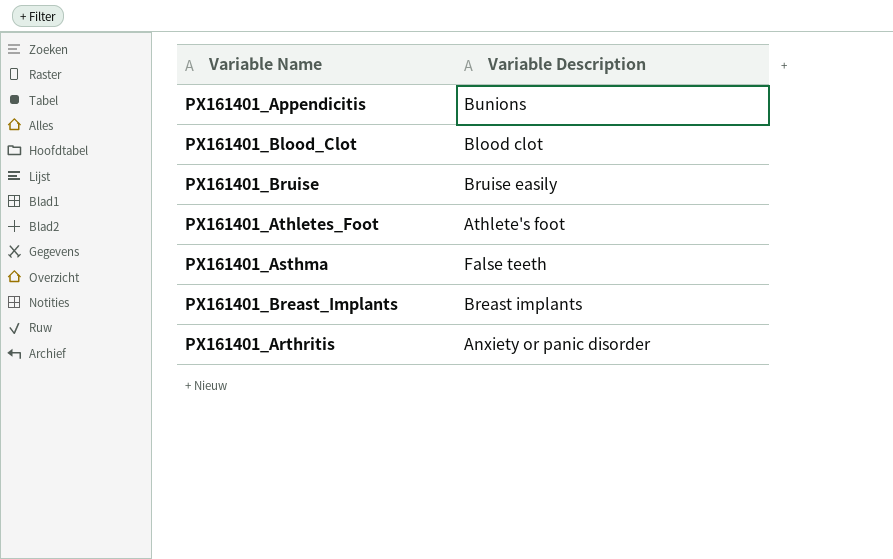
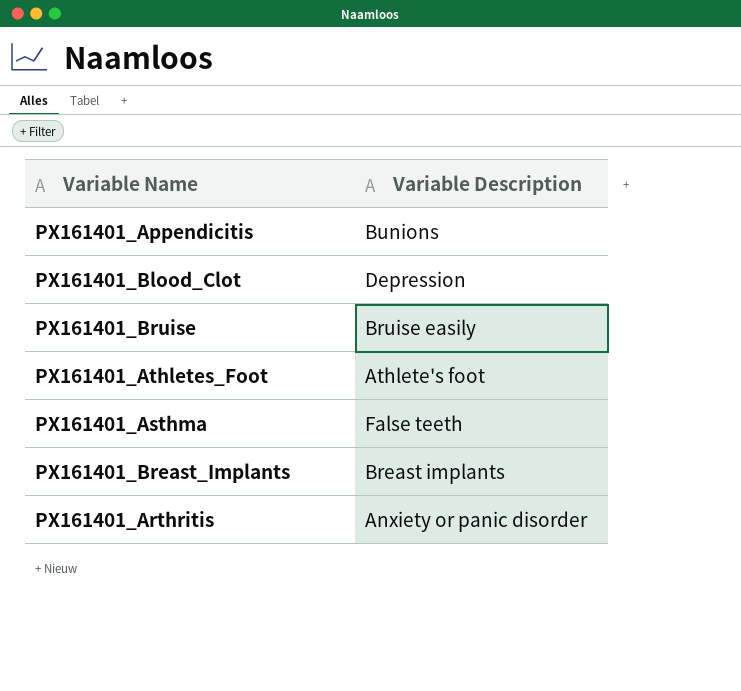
PX161401_Blood_Clot | Variable Description: Blood clot -> Depression

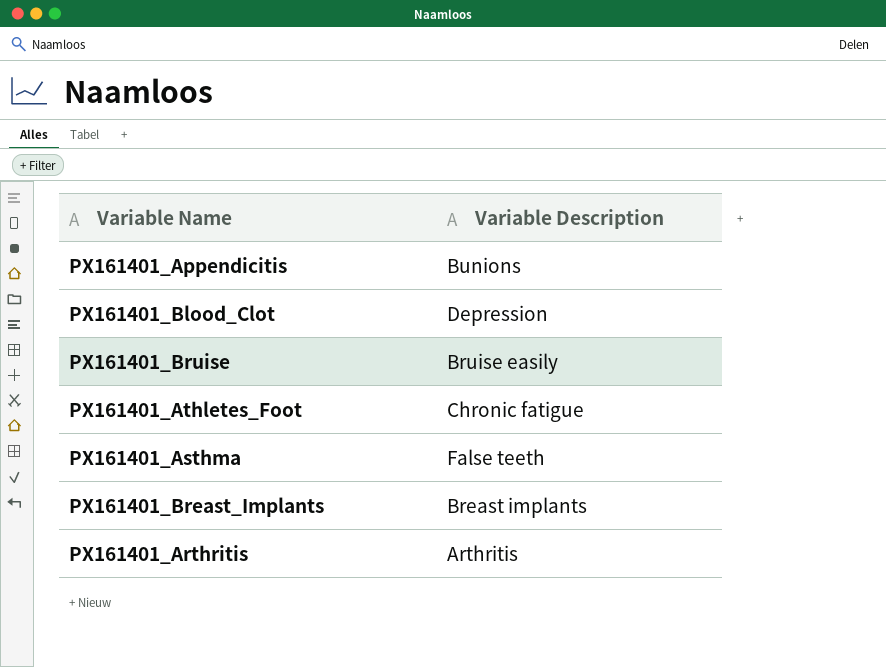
PX161401_Athletes_Foot | Variable Description: Athlete's foot -> Chronic fatigue
PX161401_Arthritis | Variable Description: Anxiety or panic disorder -> Arthritis

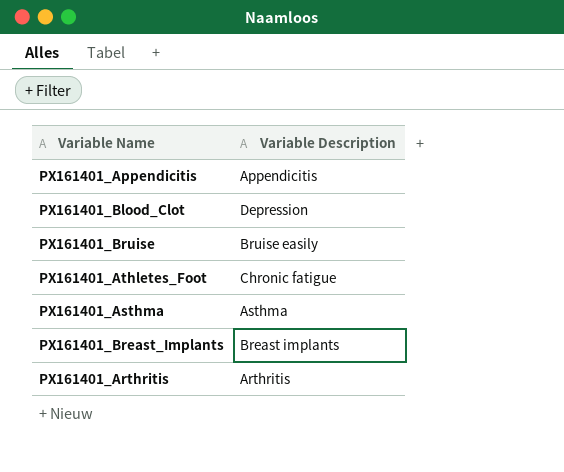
PX161401_Appendicitis | Variable Description: Bunions -> Appendicitis
PX161401_Asthma | Variable Description: False teeth -> Asthma

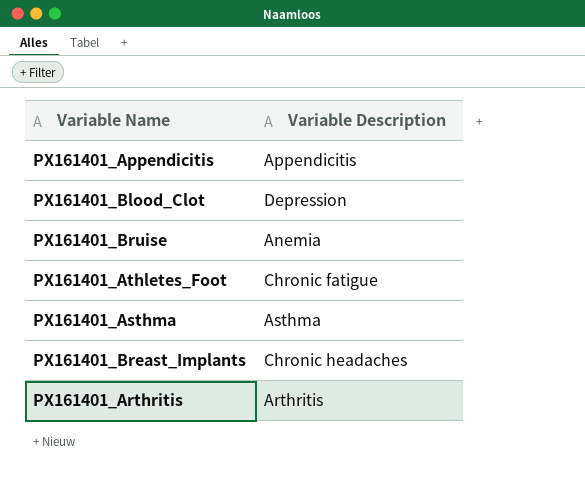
PX161401_Bruise | Variable Description: Bruise easily -> Anemia
PX161401_Breast_Implants | Variable Description: Breast implants -> Chronic headaches

